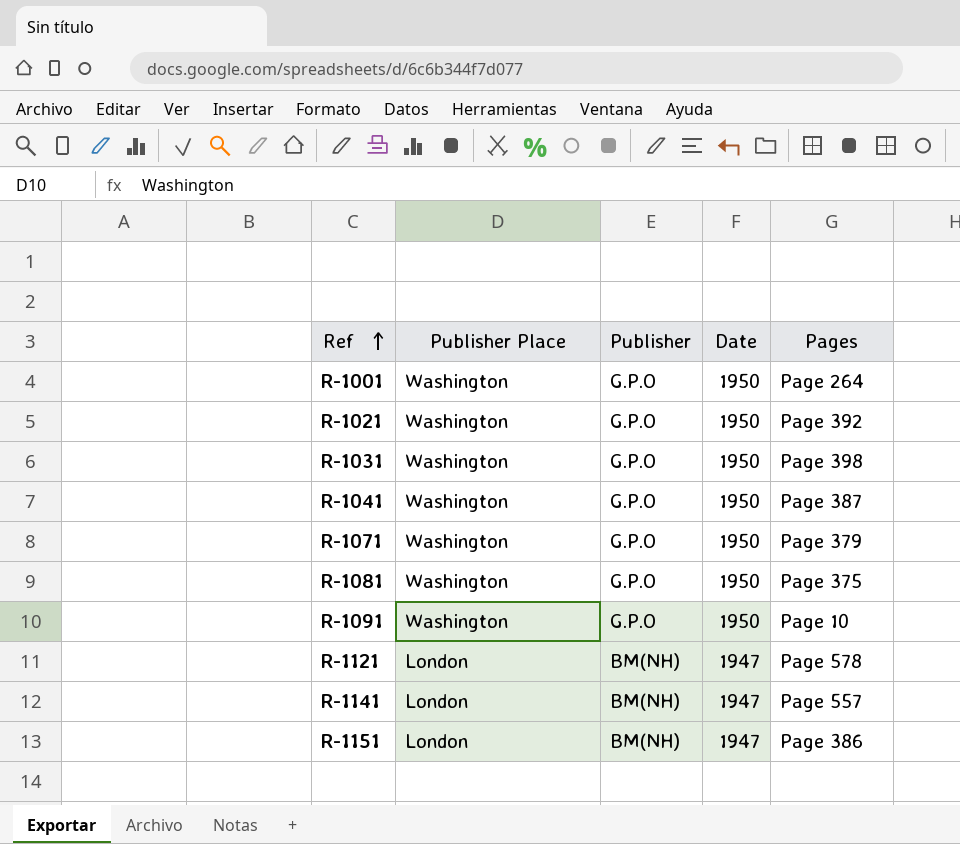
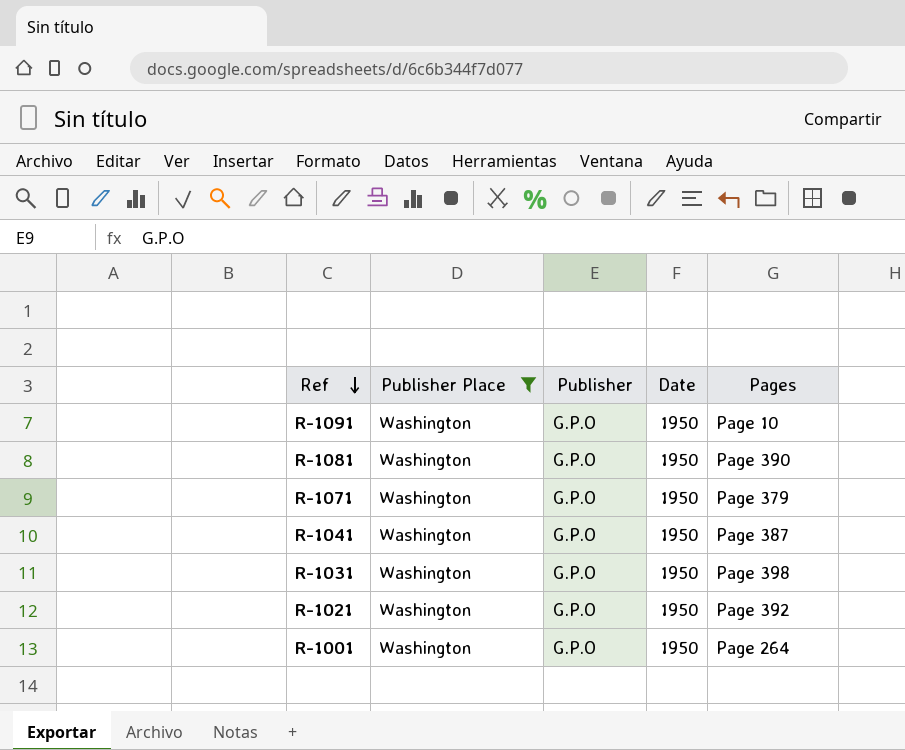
filter: none -> Publisher Place = Washington
row order: Ref ascending -> Ref descending
R-1081 | Pages: Page 375 -> Page 390

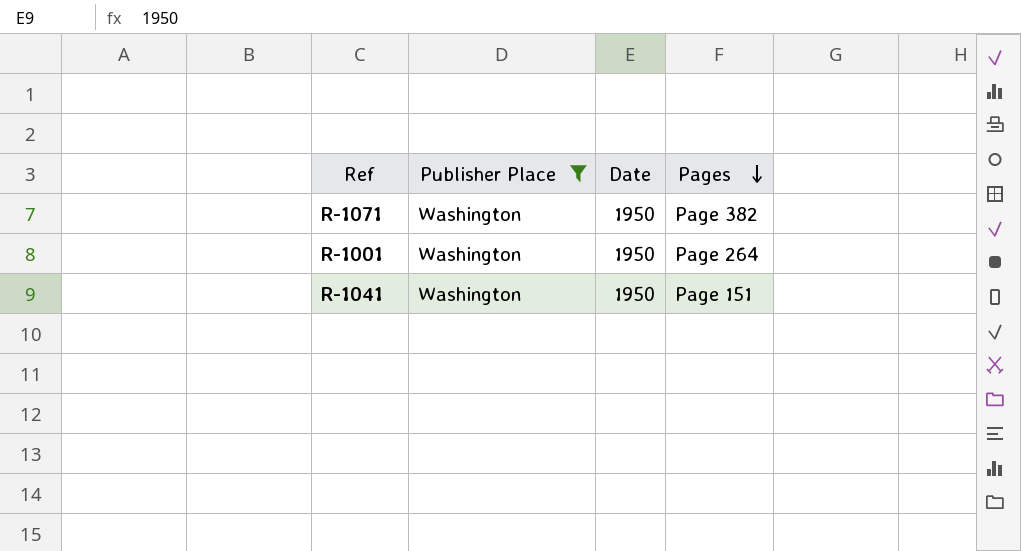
row order: Ref descending -> Pages descending
column Publisher | position: 3 -> none
row R-1091: Washington | G.P.O | 1950 | Page 10 -> none
row R-1081: Washington | G.P.O | 1950 | Page 390 -> none
row R-1031: Washington | G.P.O | 1950 | Page 398 -> none
row R-1021: Washington | G.P.O | 1950 | Page 392 -> none
R-1071 | Pages: Page 379 -> Page 382
R-1041 | Pages: Page 387 -> Page 151

